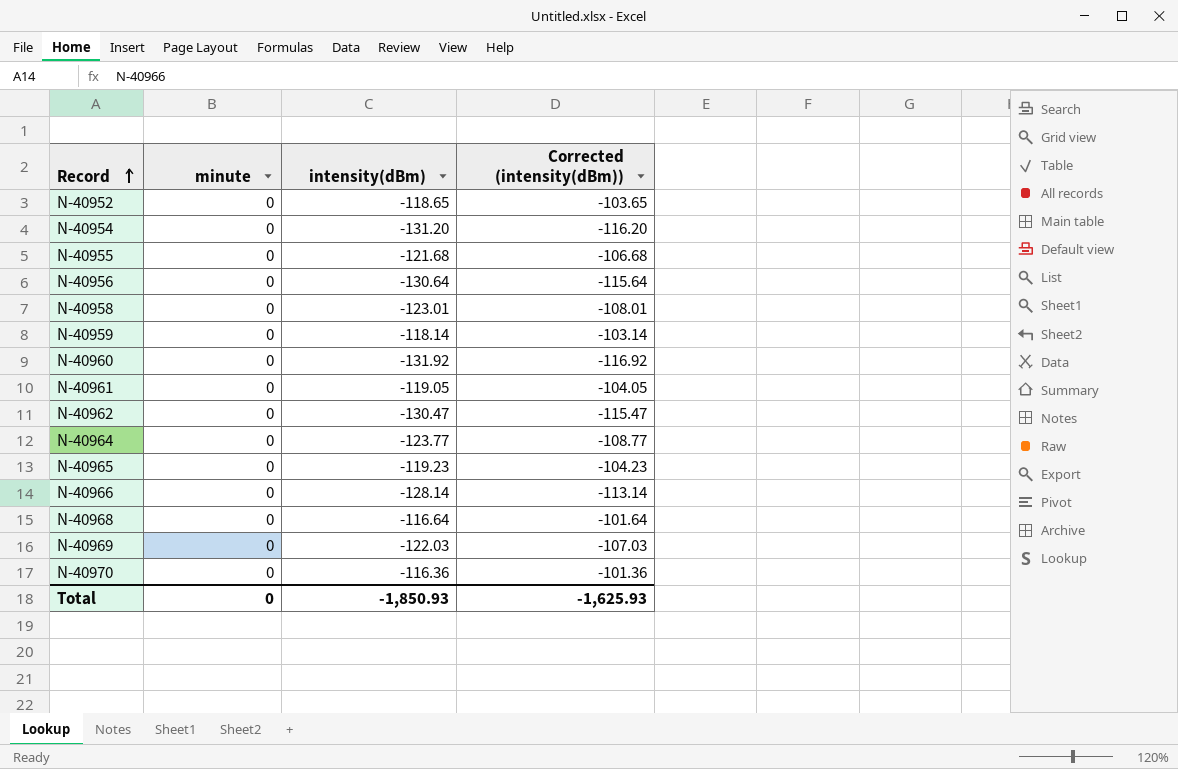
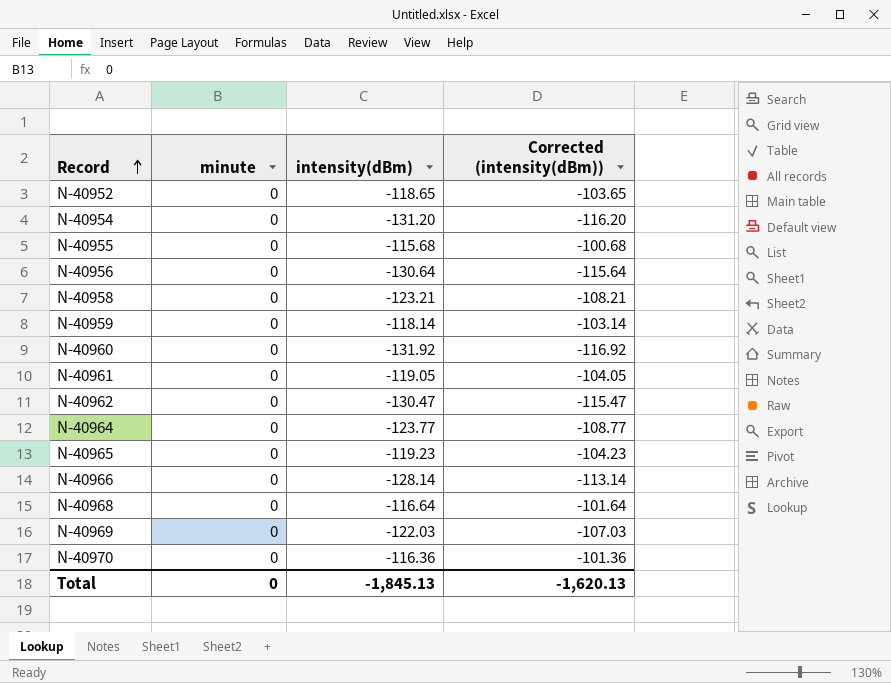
N-40955 | intensity(dBm): -121.68 -> -115.68
N-40955 | Corrected (intensity(dBm)): -106.68 -> -100.68
N-40958 | intensity(dBm): -123.01 -> -123.21
N-40958 | Corrected (intensity(dBm)): -108.01 -> -108.21
Total | intensity(dBm): -1,850.93 -> -1,845.13
Total | Corrected (intensity(dBm)): -1,625.93 -> -1,620.13

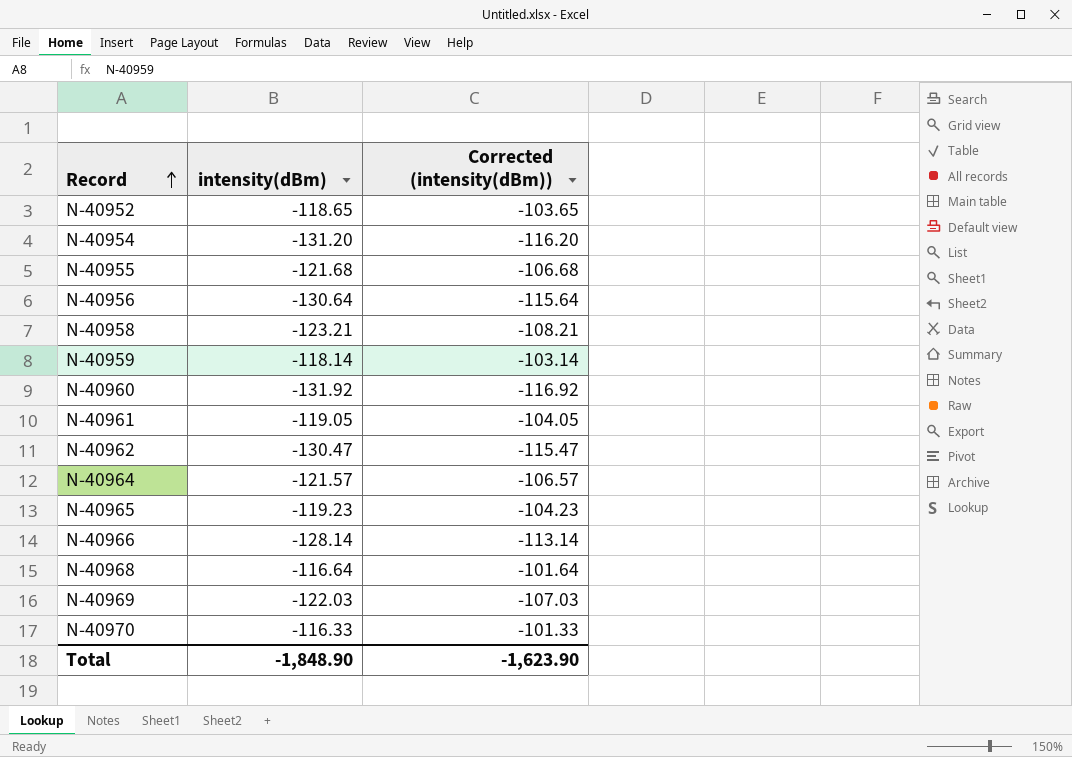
column minute | position: 2 -> none
N-40955 | intensity(dBm): -115.68 -> -121.68
N-40955 | Corrected (intensity(dBm)): -100.68 -> -106.68
N-40964 | intensity(dBm): -123.77 -> -121.57
N-40964 | Corrected (intensity(dBm)): -108.77 -> -106.57
N-40970 | intensity(dBm): -116.36 -> -116.33
N-40970 | Corrected (intensity(dBm)): -101.36 -> -101.33
Total | intensity(dBm): -1,845.13 -> -1,848.90
Total | Corrected (intensity(dBm)): -1,620.13 -> -1,623.90

